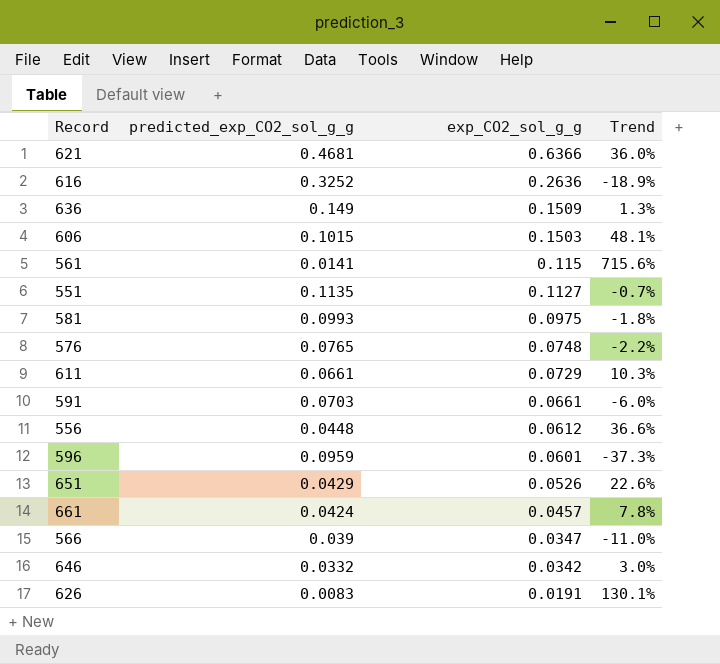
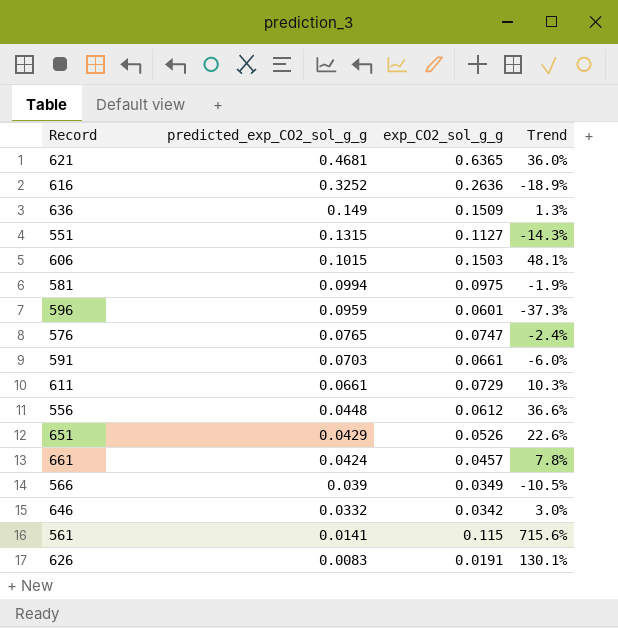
row order: exp_CO2_sol_g_g descending -> predicted_exp_CO2_sol_g_g descending
621 | exp_CO2_sol_g_g: 0.6366 -> 0.6365
551 | predicted_exp_CO2_sol_g_g: 0.1135 -> 0.1315
551 | Trend: -0.7% -> -14.3%
581 | predicted_exp_CO2_sol_g_g: 0.0993 -> 0.0994
581 | Trend: -1.8% -> -1.9%
576 | exp_CO2_sol_g_g: 0.0748 -> 0.0747
576 | Trend: -2.2% -> -2.4%
566 | exp_CO2_sol_g_g: 0.0347 -> 0.0349
566 | Trend: -11.0% -> -10.5%

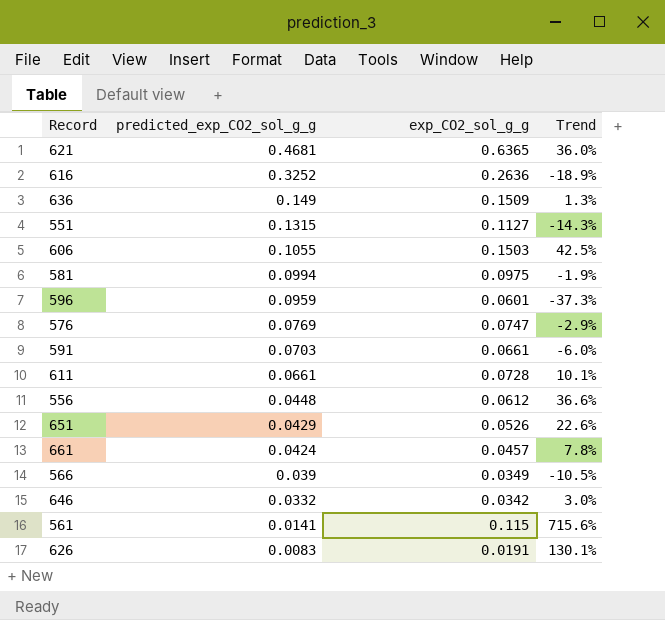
606 | predicted_exp_CO2_sol_g_g: 0.1015 -> 0.1055
606 | Trend: 48.1% -> 42.5%
576 | predicted_exp_CO2_sol_g_g: 0.0765 -> 0.0769
576 | Trend: -2.4% -> -2.9%
611 | exp_CO2_sol_g_g: 0.0729 -> 0.0728
611 | Trend: 10.3% -> 10.1%

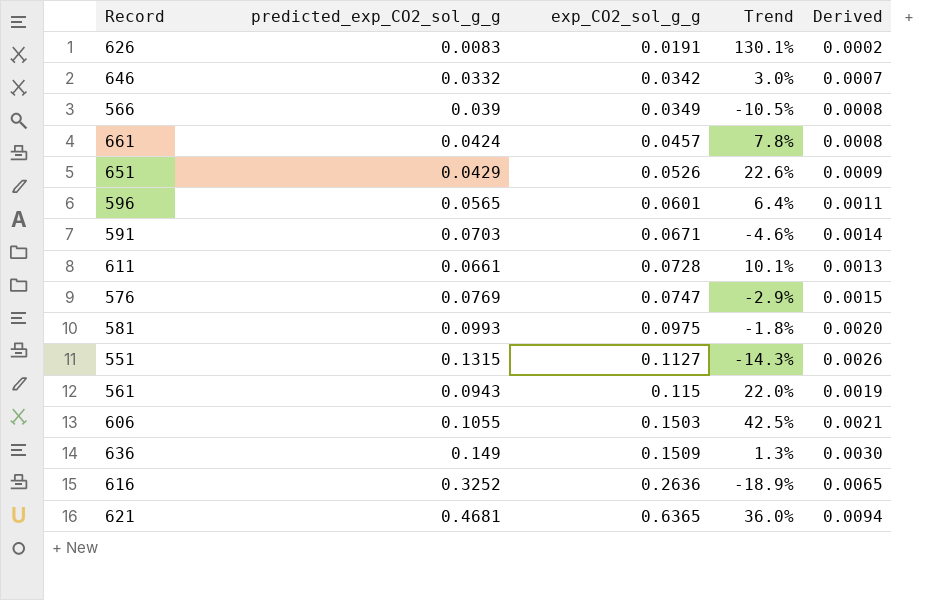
row order: predicted_exp_CO2_sol_g_g descending -> exp_CO2_sol_g_g ascending
column Derived | formula: none -> [predicted_exp_CO2_sol_g_g] * 0.02
row 556: 0.0448 | 0.0612 | 36.6% -> none
596 | predicted_exp_CO2_sol_g_g: 0.0959 -> 0.0565
596 | Trend: -37.3% -> 6.4%
591 | exp_CO2_sol_g_g: 0.0661 -> 0.0671
591 | Trend: -6.0% -> -4.6%
581 | predicted_exp_CO2_sol_g_g: 0.0994 -> 0.0993
581 | Trend: -1.9% -> -1.8%
561 | predicted_exp_CO2_sol_g_g: 0.0141 -> 0.0943
561 | Trend: 715.6% -> 22.0%

